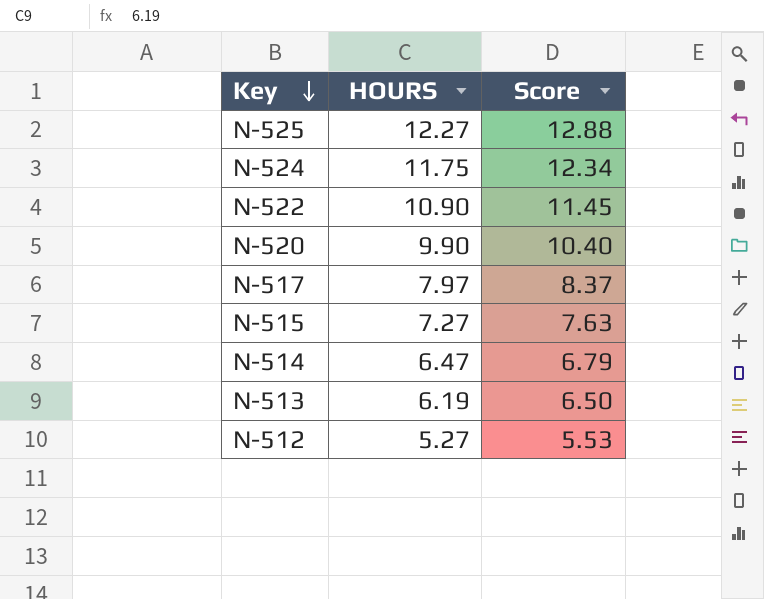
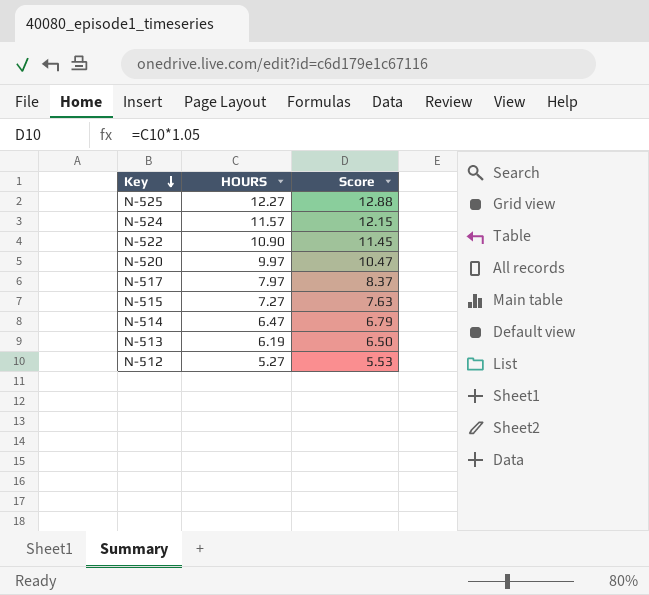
N-524 | HOURS: 11.75 -> 11.57
N-524 | Score: 12.34 -> 12.15
N-520 | HOURS: 9.90 -> 9.97
N-520 | Score: 10.40 -> 10.47

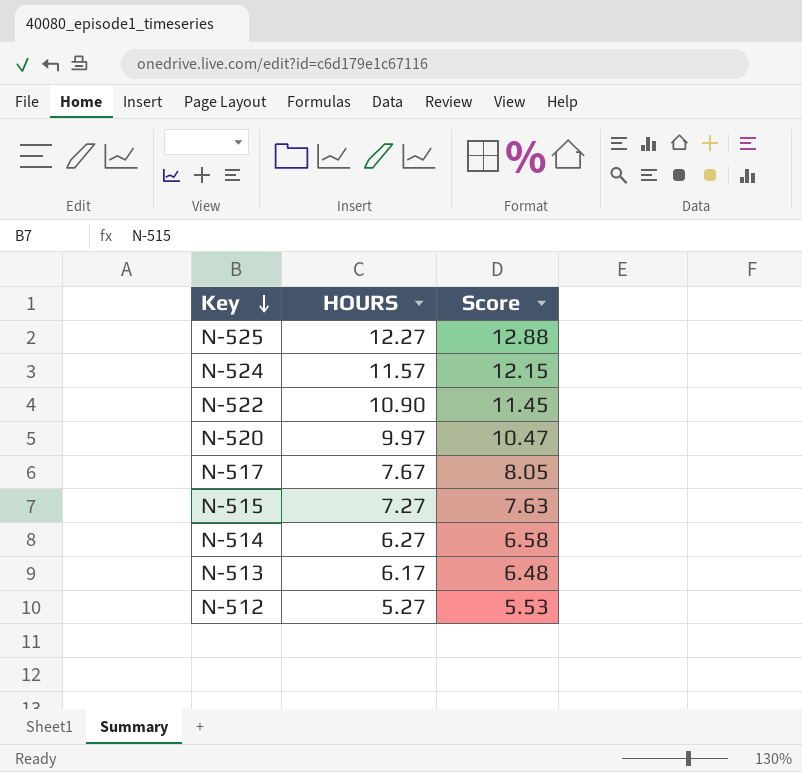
N-517 | HOURS: 7.97 -> 7.67
N-517 | Score: 8.37 -> 8.05
N-514 | HOURS: 6.47 -> 6.27
N-514 | Score: 6.79 -> 6.58
N-513 | HOURS: 6.19 -> 6.17
N-513 | Score: 6.50 -> 6.48

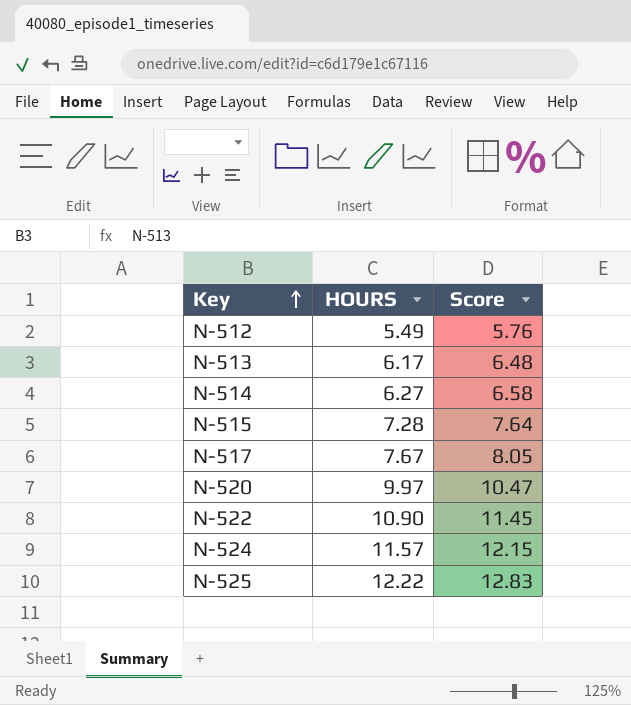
row order: Key descending -> Key ascending
N-512 | HOURS: 5.27 -> 5.49
N-512 | Score: 5.53 -> 5.76
N-515 | HOURS: 7.27 -> 7.28
N-515 | Score: 7.63 -> 7.64
N-525 | HOURS: 12.27 -> 12.22
N-525 | Score: 12.88 -> 12.83

